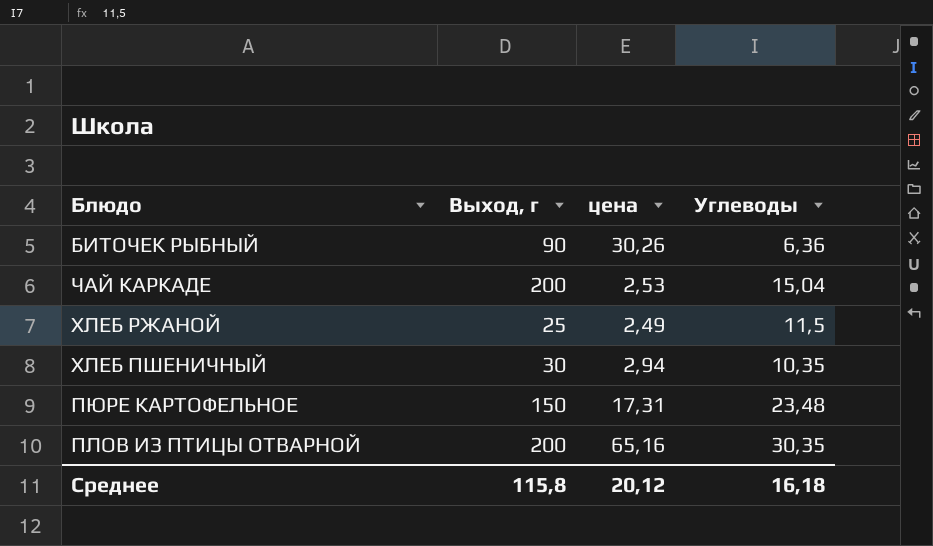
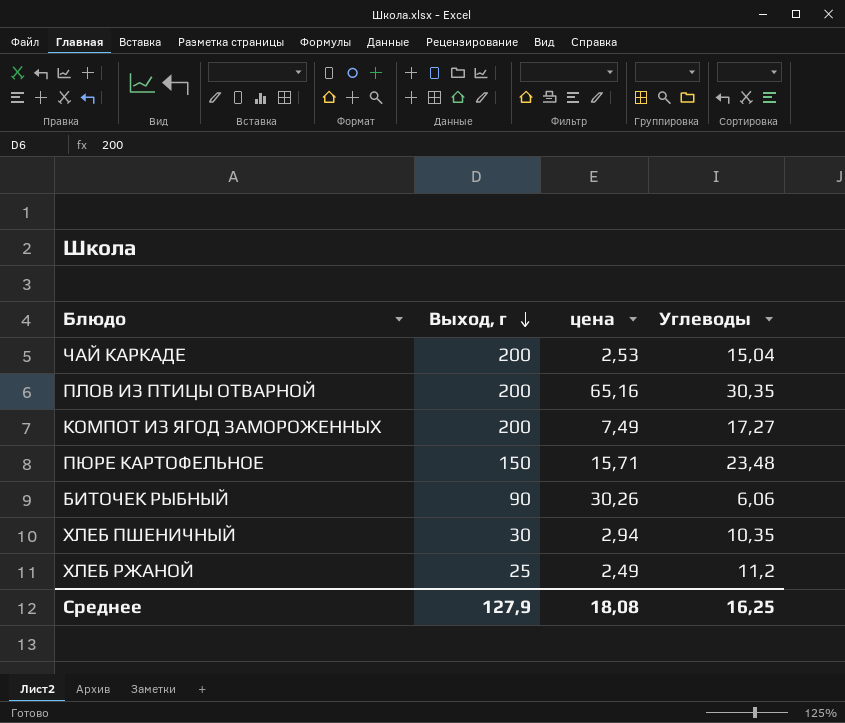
row order: none -> Выход, г descending
row КОМПОТ ИЗ ЯГОД ЗАМОРОЖЕННЫХ: none -> 200 | 7,49 | 17,27
ПЮРЕ КАРТОФЕЛЬНОЕ | цена: 17,31 -> 15,71
БИТОЧЕК РЫБНЫЙ | Углеводы: 6,36 -> 6,06
ХЛЕБ РЖАНОЙ | Углеводы: 11,5 -> 11,2
Среднее | Выход, г: 115,8 -> 127,9
Среднее | цена: 20,12 -> 18,08
Среднее | Углеводы: 16,18 -> 16,25

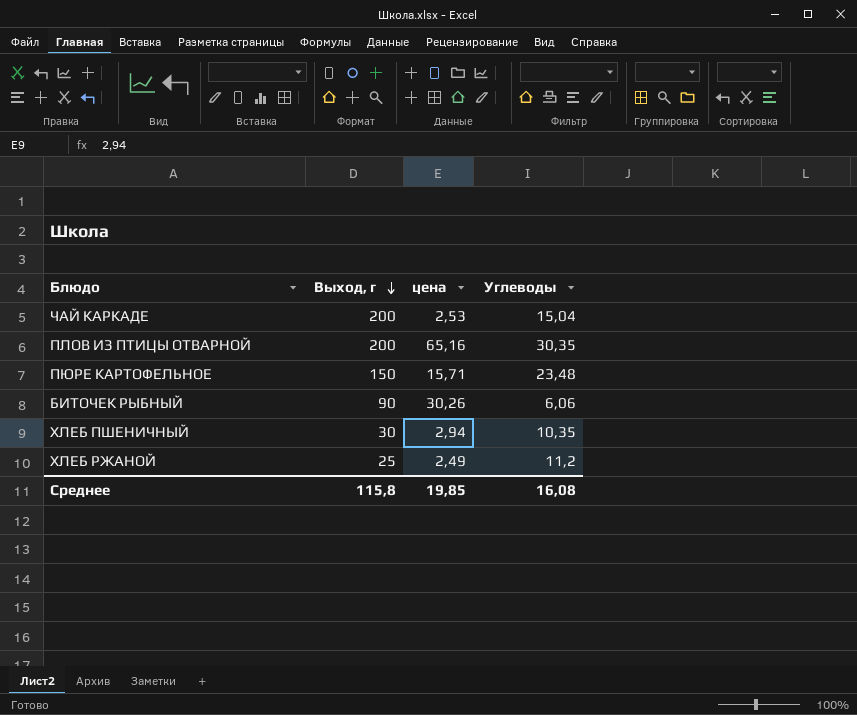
row КОМПОТ ИЗ ЯГОД ЗАМОРОЖЕННЫХ: 200 | 7,49 | 17,27 -> none
Среднее | Выход, г: 127,9 -> 115,8
Среднее | цена: 18,08 -> 19,85
Среднее | Углеводы: 16,25 -> 16,08

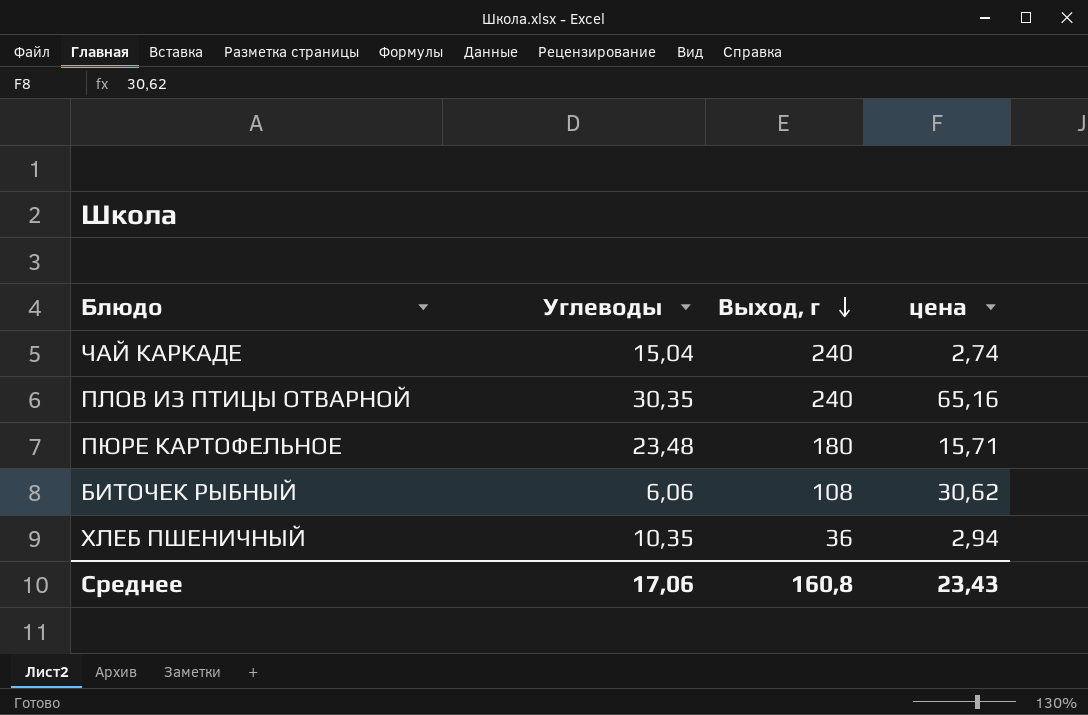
column Углеводы | position: 4 -> 2
row ХЛЕБ РЖАНОЙ: 25 | 2,49 | 11,2 -> none
ЧАЙ КАРКАДЕ | Выход, г: 200 -> 240
ЧАЙ КАРКАДЕ | цена: 2,53 -> 2,74
ПЛОВ ИЗ ПТИЦЫ ОТВАРНОЙ | Выход, г: 200 -> 240
ПЮРЕ КАРТОФЕЛЬНОЕ | Выход, г: 150 -> 180
БИТОЧЕК РЫБНЫЙ | Выход, г: 90 -> 108
БИТОЧЕК РЫБНЫЙ | цена: 30,26 -> 30,62
ХЛЕБ ПШЕНИЧНЫЙ | Выход, г: 30 -> 36
Среднее | Углеводы: 16,08 -> 17,06
Среднее | Выход, г: 115,8 -> 160,8
Среднее | цена: 19,85 -> 23,43

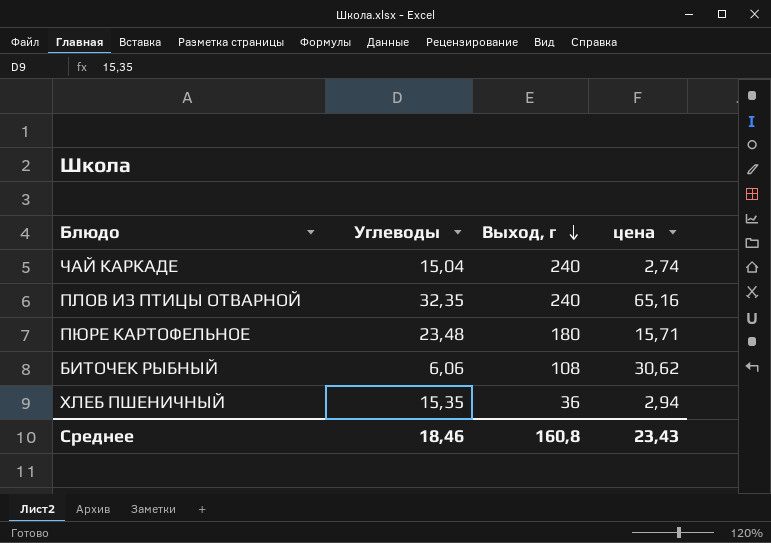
ПЛОВ ИЗ ПТИЦЫ ОТВАРНОЙ | Углеводы: 30,35 -> 32,35
ХЛЕБ ПШЕНИЧНЫЙ | Углеводы: 10,35 -> 15,35
Среднее | Углеводы: 17,06 -> 18,46

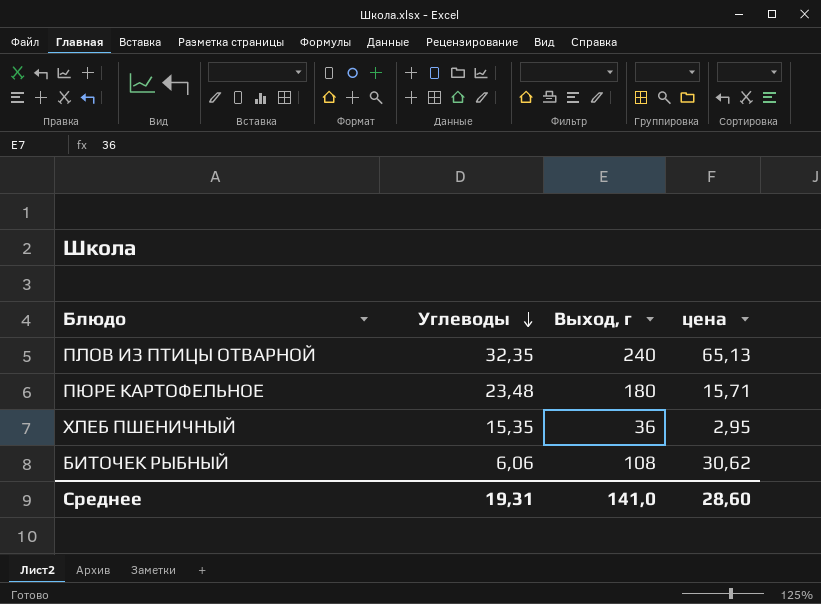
row order: Выход, г descending -> Углеводы descending
row ЧАЙ КАРКАДЕ: 15,04 | 240 | 2,74 -> none
ПЛОВ ИЗ ПТИЦЫ ОТВАРНОЙ | цена: 65,16 -> 65,13
ХЛЕБ ПШЕНИЧНЫЙ | цена: 2,94 -> 2,95
Среднее | Углеводы: 18,46 -> 19,31
Среднее | Выход, г: 160,8 -> 141,0
Среднее | цена: 23,43 -> 28,60

